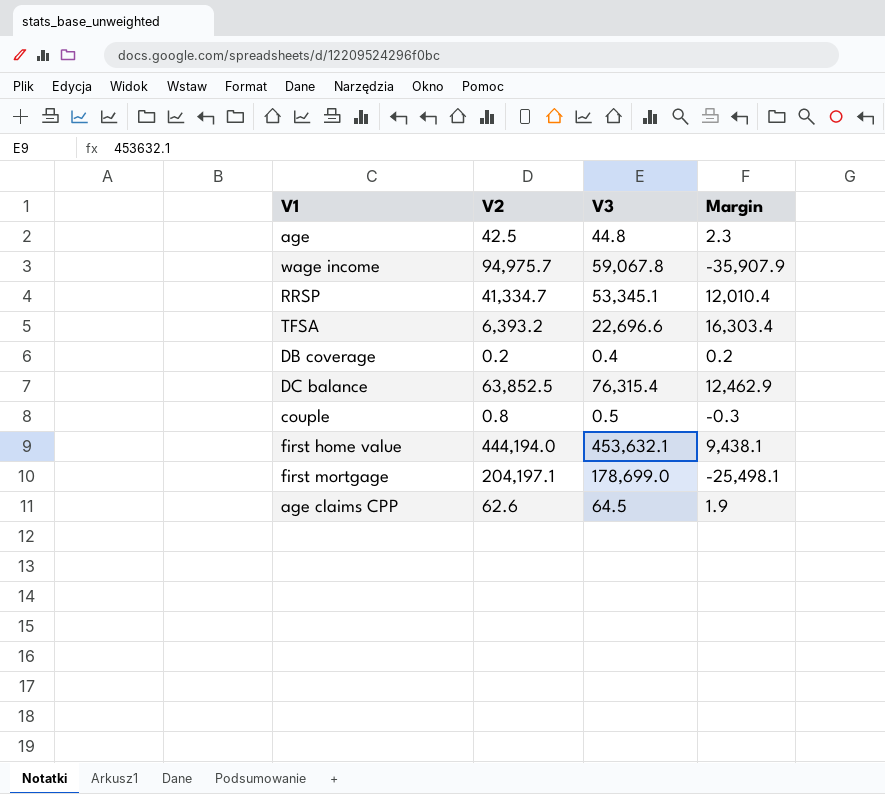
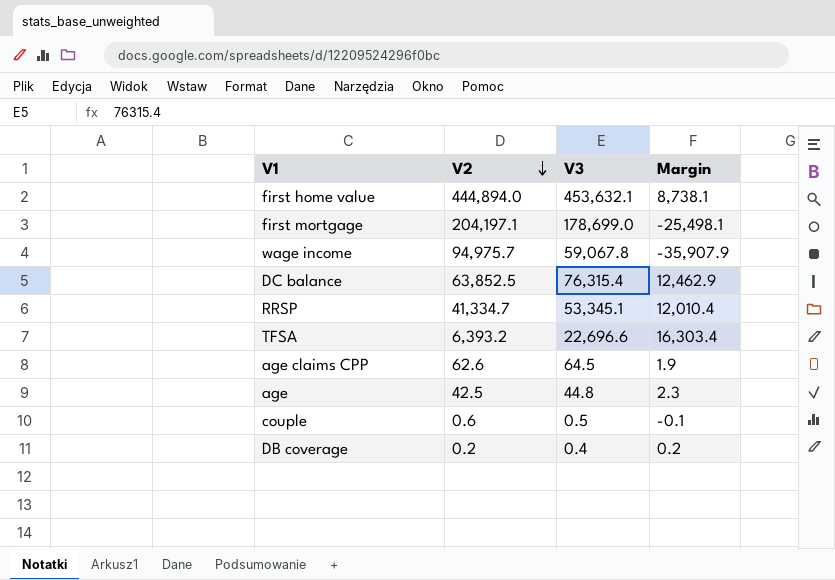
row order: none -> V2 descending
first home value | V2: 444,194.0 -> 444,894.0
first home value | Margin: 9,438.1 -> 8,738.1
couple | V2: 0.8 -> 0.6
couple | Margin: -0.3 -> -0.1

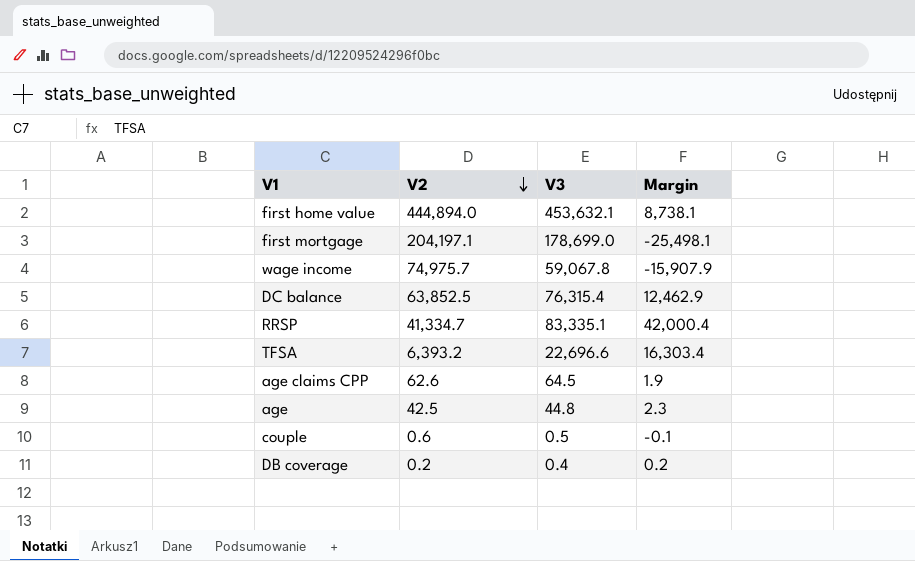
wage income | V2: 94,975.7 -> 74,975.7
wage income | Margin: -35,907.9 -> -15,907.9
RRSP | V3: 53,345.1 -> 83,335.1
RRSP | Margin: 12,010.4 -> 42,000.4

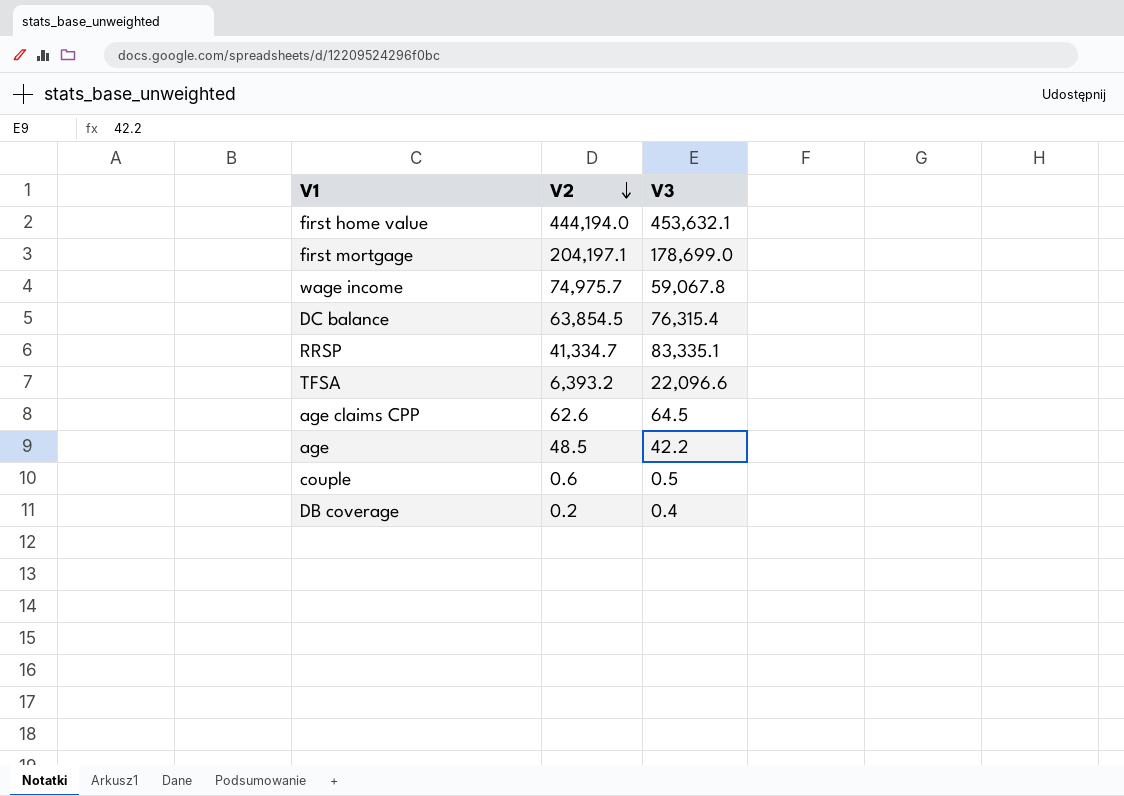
column Margin | formula: [V3] - [V2] -> none
first home value | V2: 444,894.0 -> 444,194.0
DC balance | V2: 63,852.5 -> 63,854.5
TFSA | V3: 22,696.6 -> 22,096.6
age | V2: 42.5 -> 48.5
age | V3: 44.8 -> 42.2

